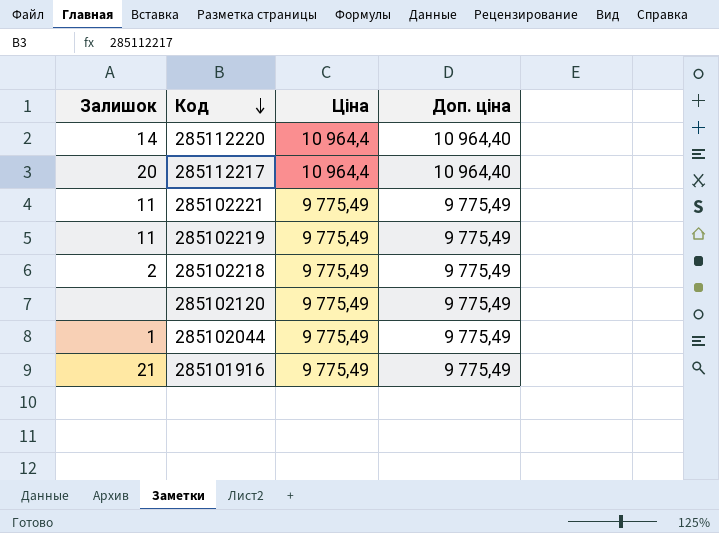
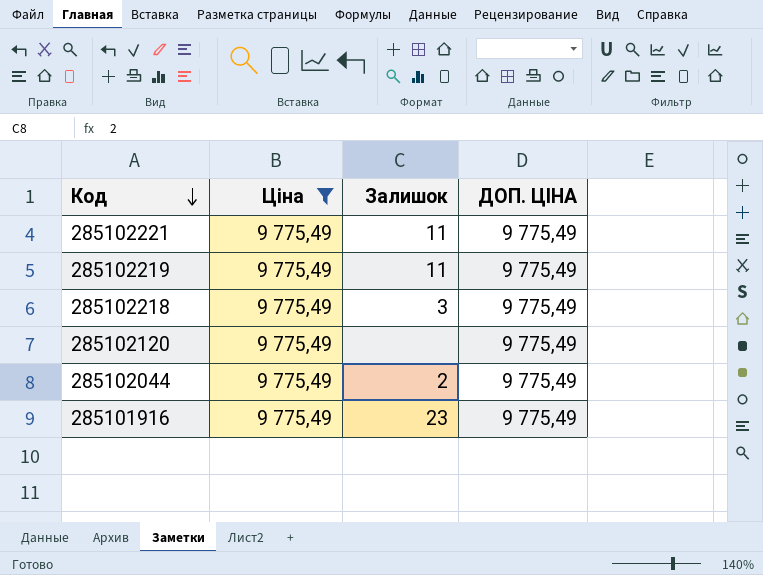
filter: none -> Ціна = 9 775,49
column Залишок | position: 1 -> 3
column name: Доп. ціна -> ДОП. ЦІНА
285102218 | Залишок: 2 -> 3
285102044 | Залишок: 1 -> 2
285101916 | Залишок: 21 -> 23

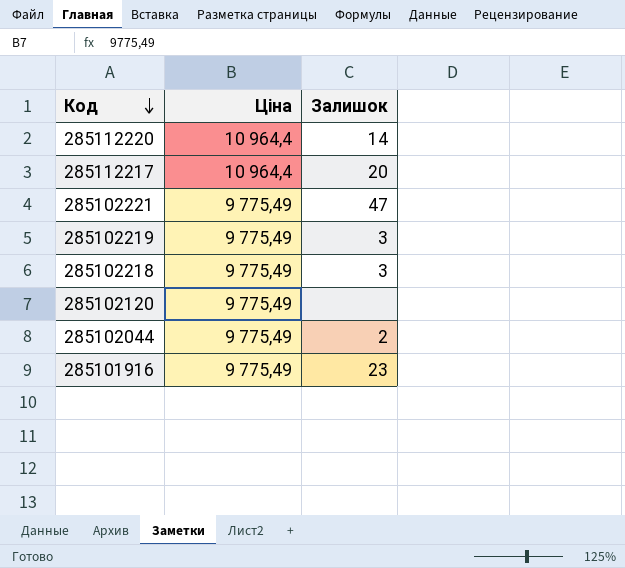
filter: Ціна = 9 775,49 -> none
column ДОП. ЦІНА | position: 4 -> none
285102221 | Залишок: 11 -> 47
285102219 | Залишок: 11 -> 3

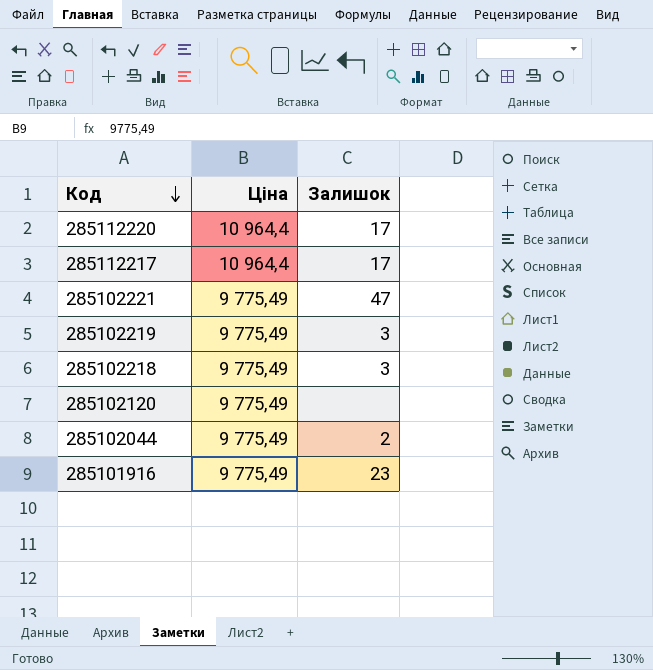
285112220 | Залишок: 14 -> 17
285112217 | Залишок: 20 -> 17

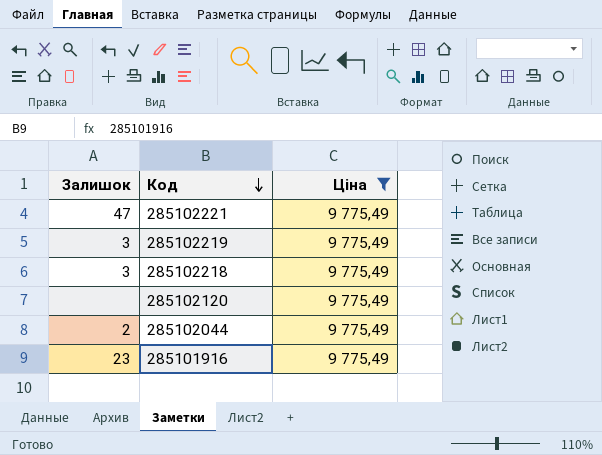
filter: none -> Ціна = 9 775,49
column Залишок | position: 3 -> 1

